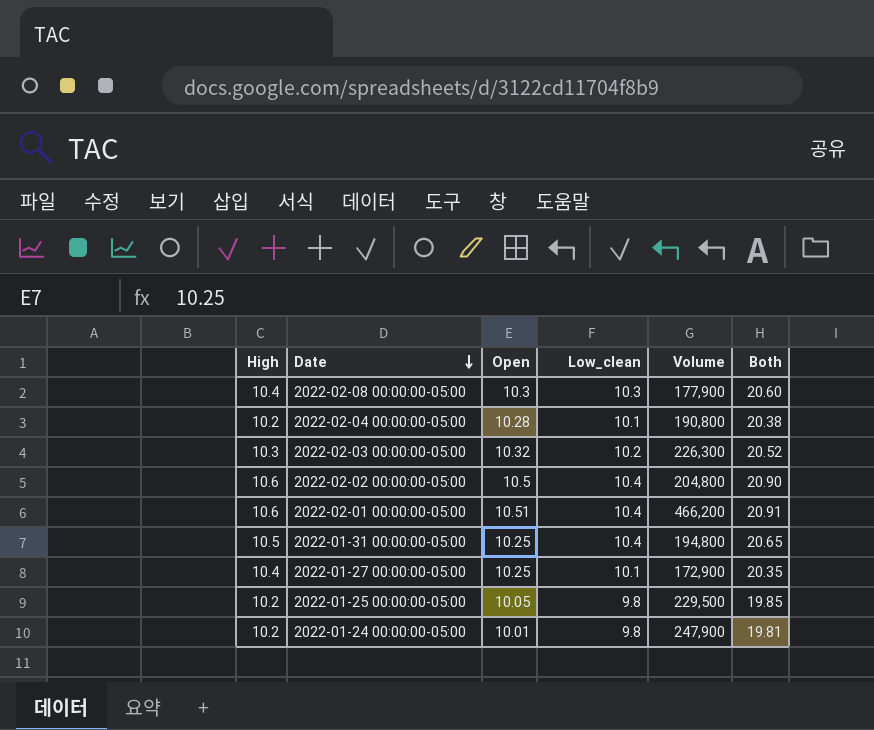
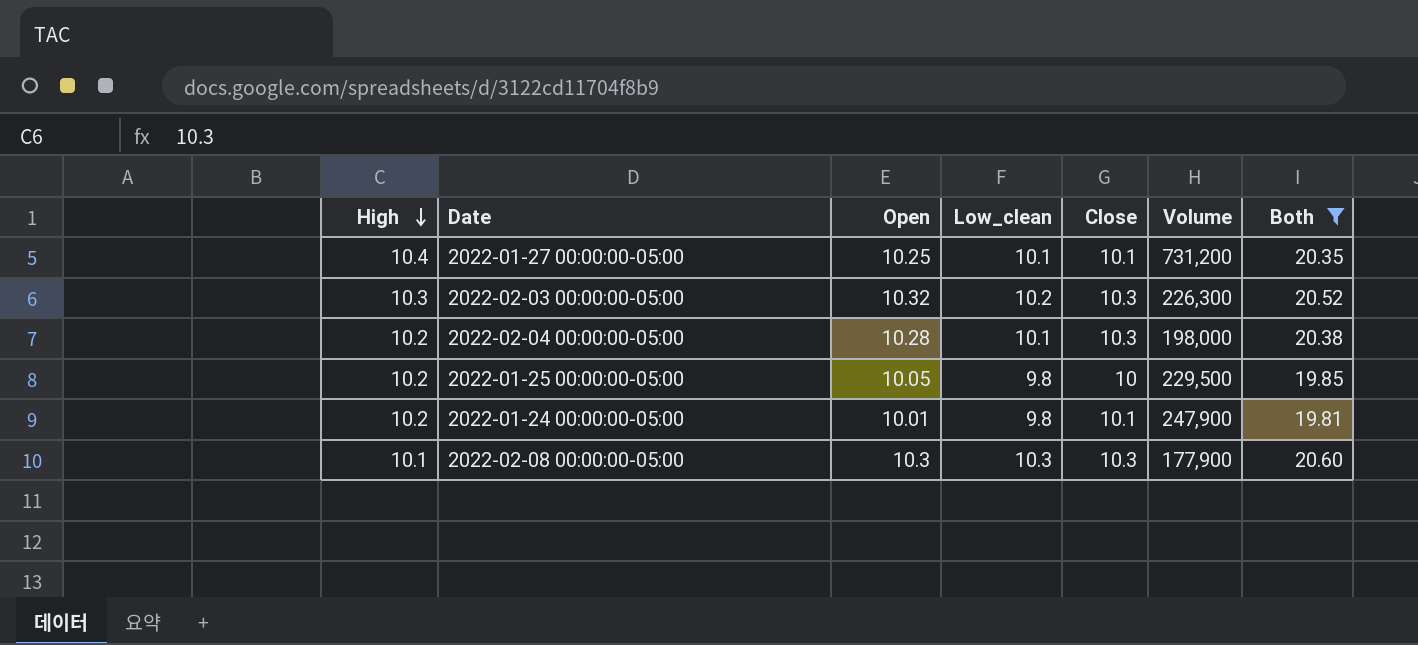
filter: none -> Both <= 20.60
row order: Date descending -> High descending
column Close | position: none -> 5
2022-01-27 00:00:00-05:00 | Volume: 172,900 -> 731,200
2022-02-04 00:00:00-05:00 | Volume: 190,800 -> 198,000
2022-02-08 00:00:00-05:00 | High: 10.4 -> 10.1

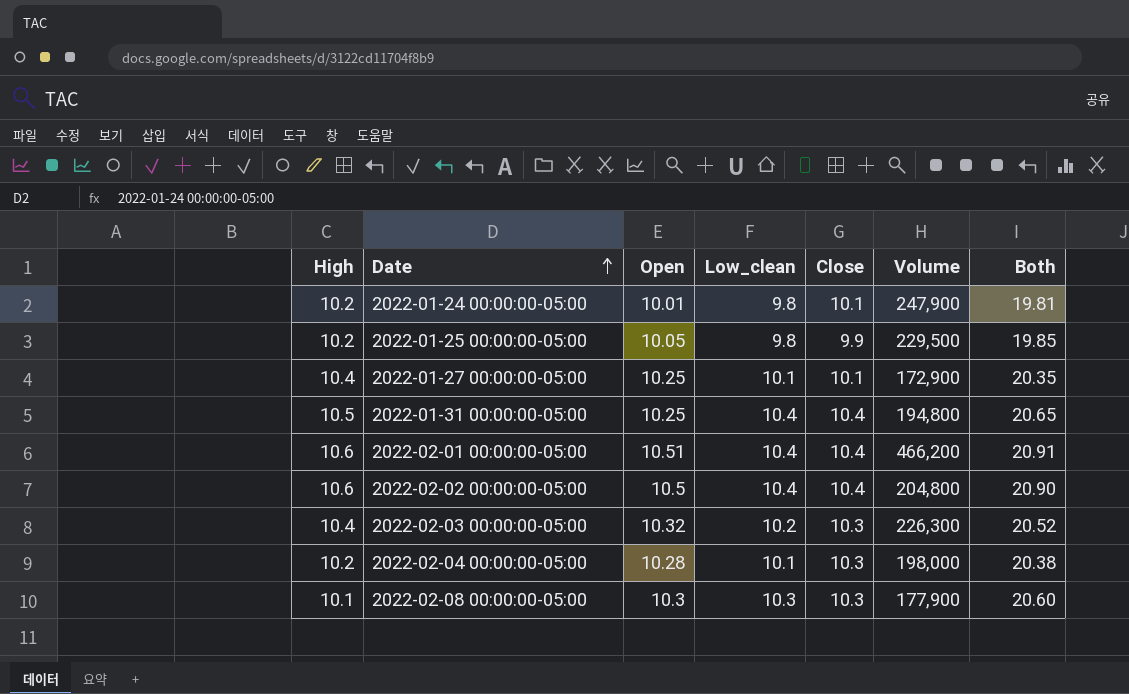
filter: Both <= 20.60 -> none
row order: High descending -> Date ascending
2022-01-25 00:00:00-05:00 | Close: 10 -> 9.9
2022-01-27 00:00:00-05:00 | Volume: 731,200 -> 172,900
2022-02-03 00:00:00-05:00 | High: 10.3 -> 10.4

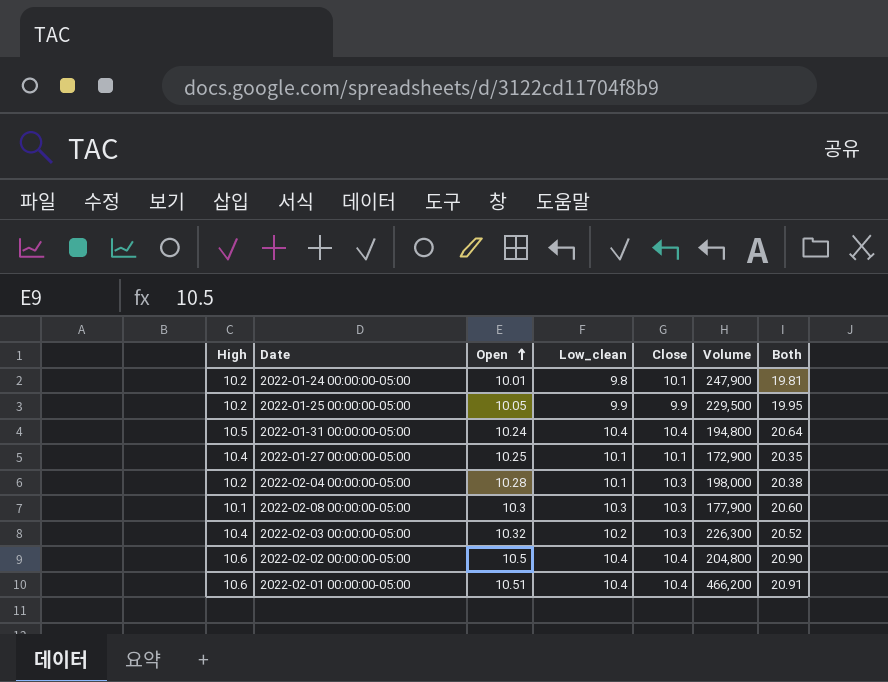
row order: Date ascending -> Open ascending
2022-01-25 00:00:00-05:00 | Low_clean: 9.8 -> 9.9
2022-01-25 00:00:00-05:00 | Both: 19.85 -> 19.95
2022-01-31 00:00:00-05:00 | Open: 10.25 -> 10.24
2022-01-31 00:00:00-05:00 | Both: 20.65 -> 20.64

